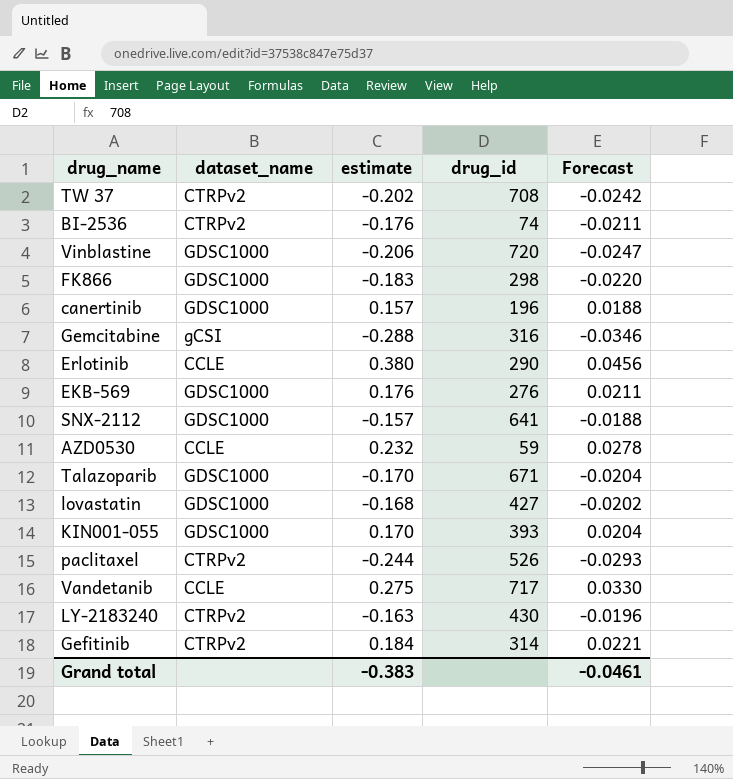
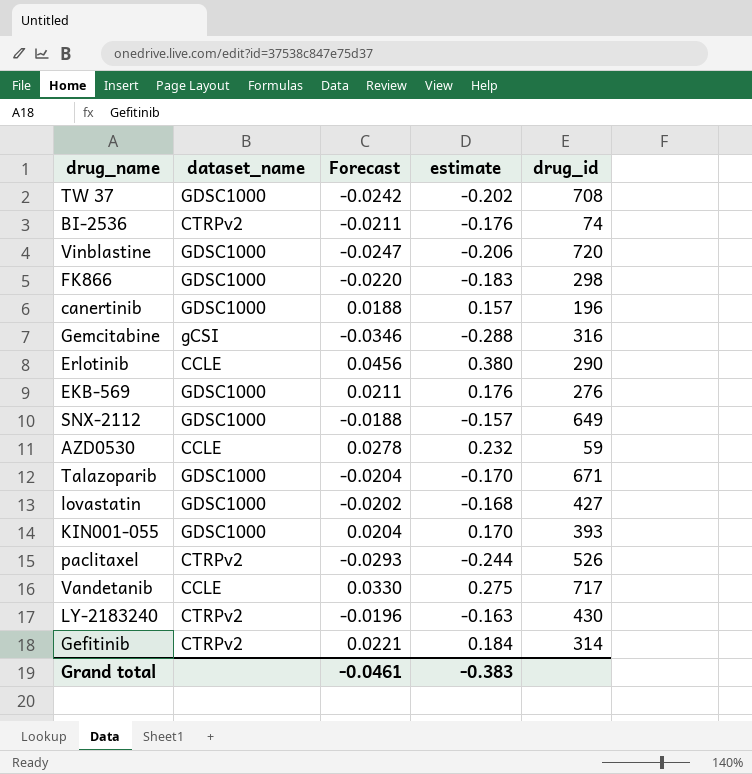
column Forecast | position: 5 -> 3
TW 37 | dataset_name: CTRPv2 -> GDSC1000
SNX-2112 | drug_id: 641 -> 649

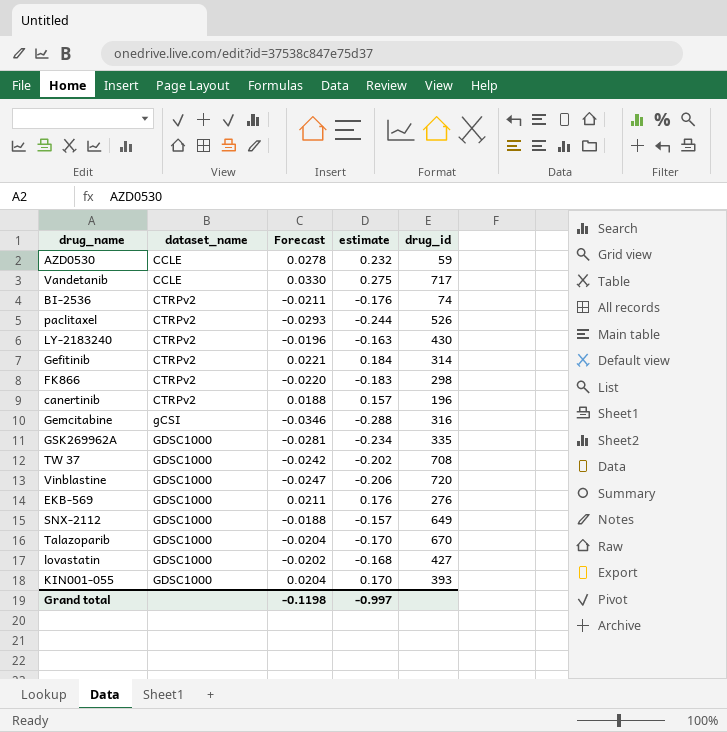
row order: none -> dataset_name ascending
row Erlotinib: CCLE | 0.0456 | 0.380 | 290 -> none
FK866 | dataset_name: GDSC1000 -> CTRPv2
canertinib | dataset_name: GDSC1000 -> CTRPv2
row GSK269962A: none -> GDSC1000 | -0.0281 | -0.234 | 335
Talazoparib | drug_id: 671 -> 670
Grand total | Forecast: -0.0461 -> -0.1198
Grand total | estimate: -0.383 -> -0.997

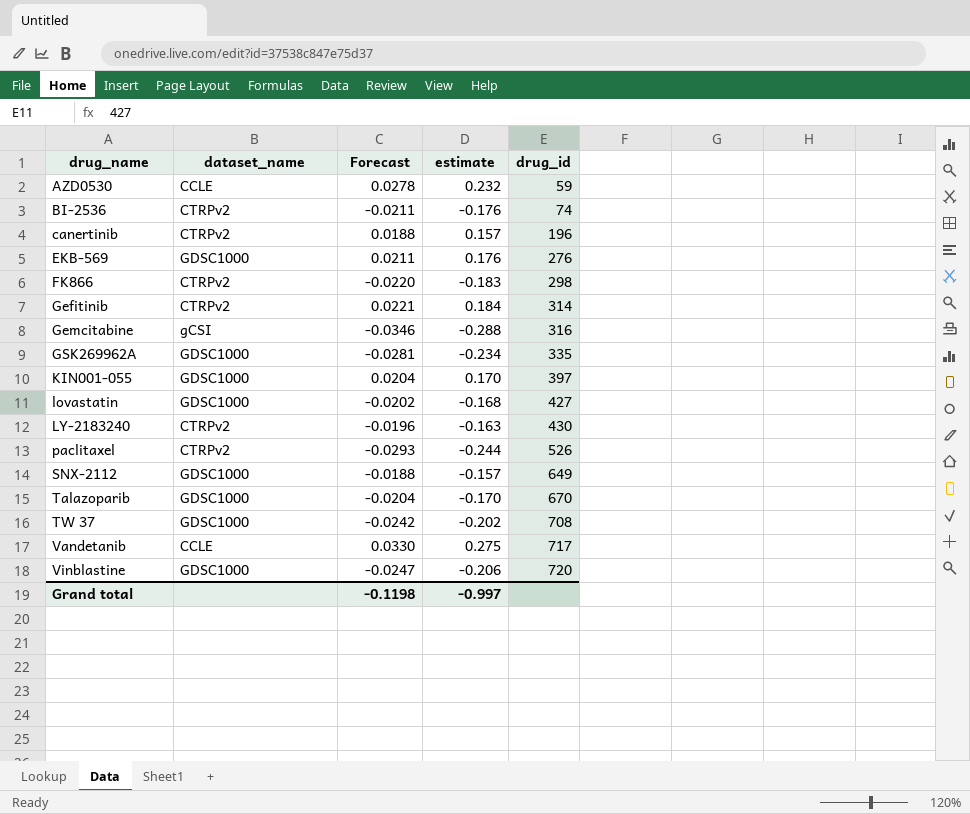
row order: dataset_name ascending -> drug_name ascending
KIN001-055 | drug_id: 393 -> 397

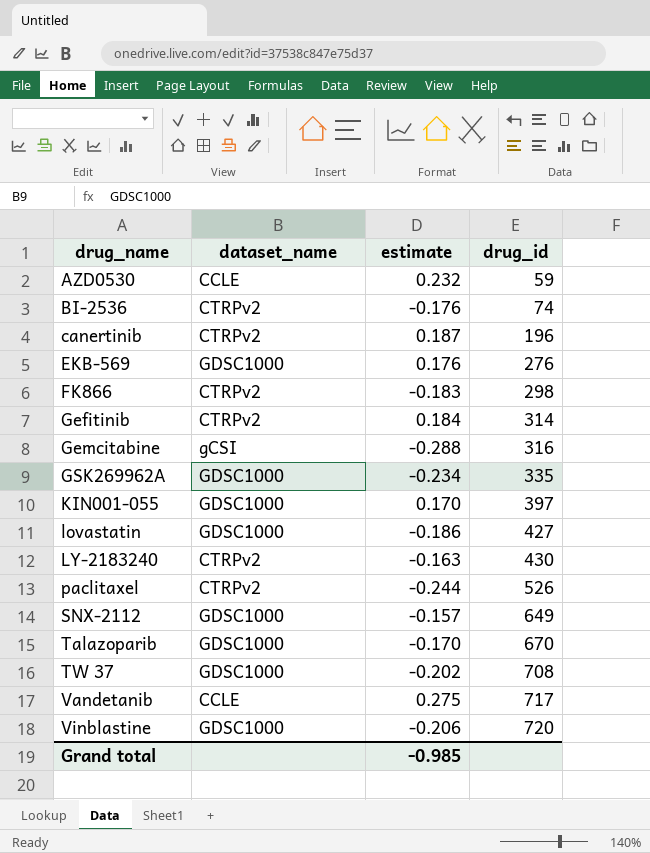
column Forecast | formula: [estimate] * 0.12 -> none
canertinib | estimate: 0.157 -> 0.187
lovastatin | estimate: -0.168 -> -0.186
Grand total | estimate: -0.997 -> -0.985

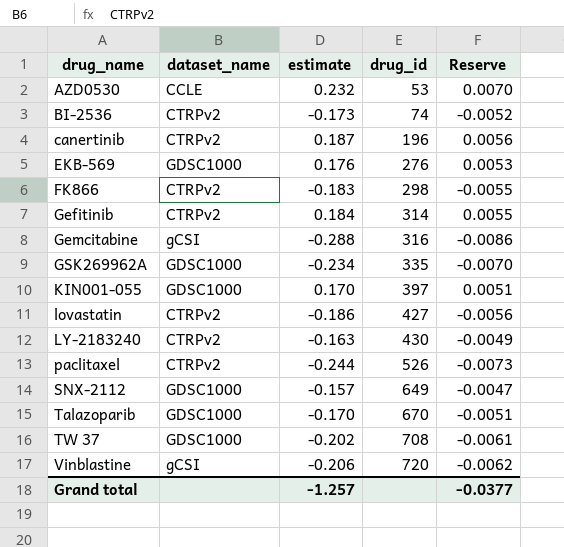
column Reserve | formula: none -> [estimate] * 0.03
row Vandetanib: CCLE | 0.275 | 717 -> none
AZD0530 | drug_id: 59 -> 53
BI-2536 | estimate: -0.176 -> -0.173
lovastatin | dataset_name: GDSC1000 -> CTRPv2
Vinblastine | dataset_name: GDSC1000 -> gCSI
Grand total | estimate: -0.985 -> -1.257

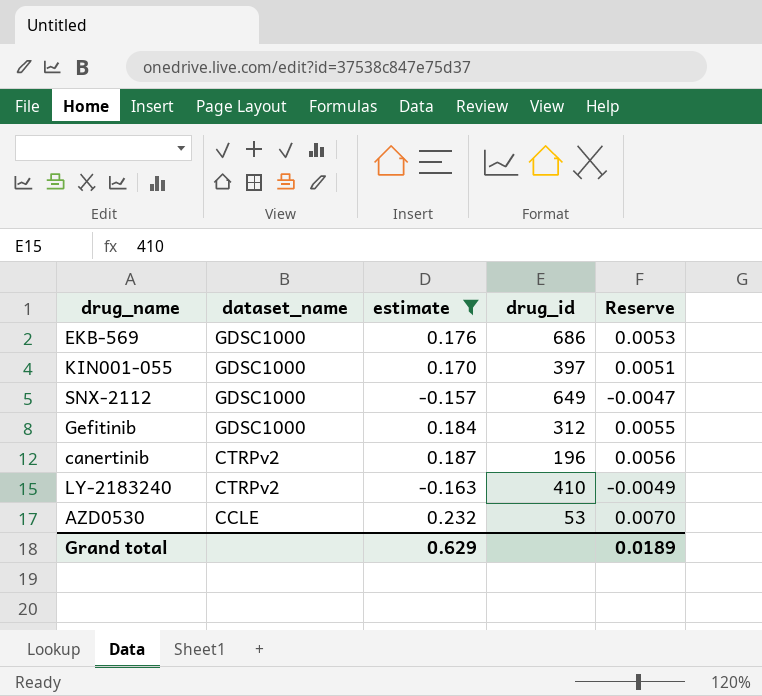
filter: none -> estimate >= -0.163
row order: drug_name ascending -> dataset_name descending
EKB-569 | drug_id: 276 -> 686
Gefitinib | dataset_name: CTRPv2 -> GDSC1000
Gefitinib | drug_id: 314 -> 312
LY-2183240 | drug_id: 430 -> 410
Grand total | estimate: -1.257 -> 0.629
Grand total | Reserve: -0.0377 -> 0.0189

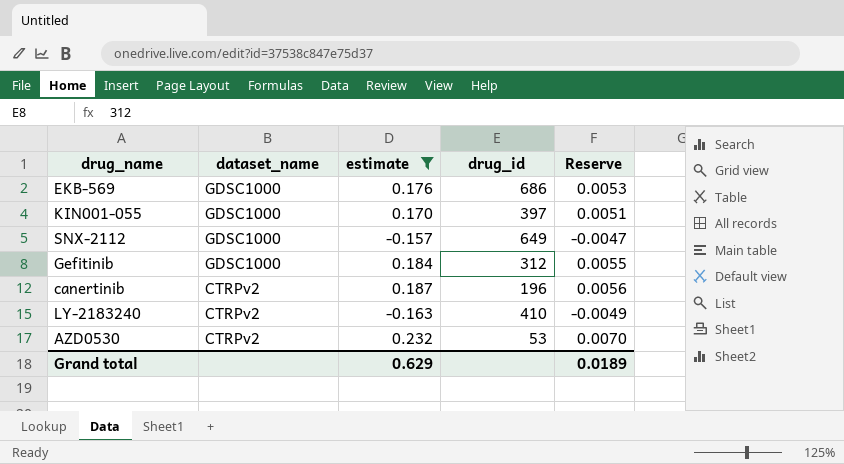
AZD0530 | dataset_name: CCLE -> CTRPv2

